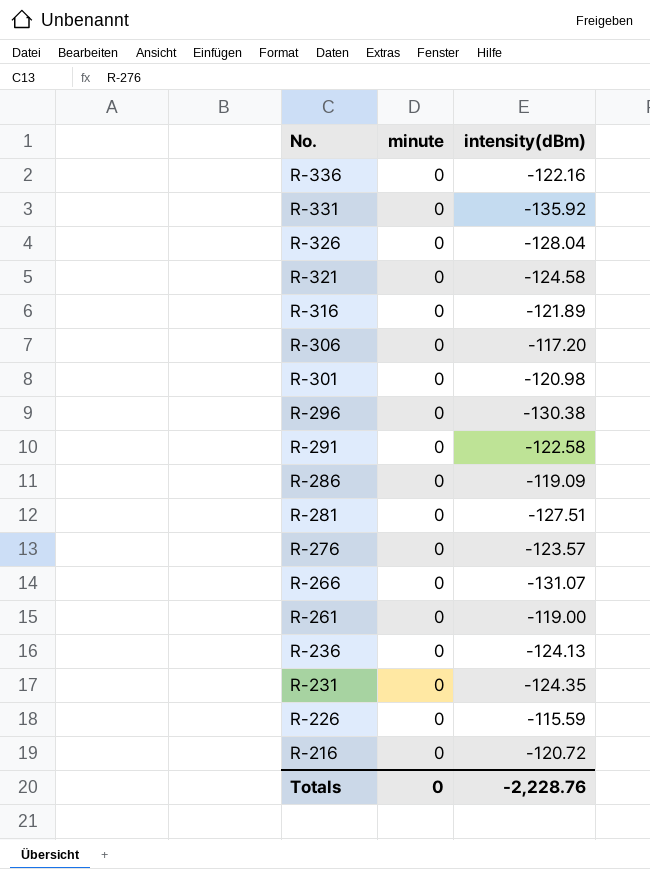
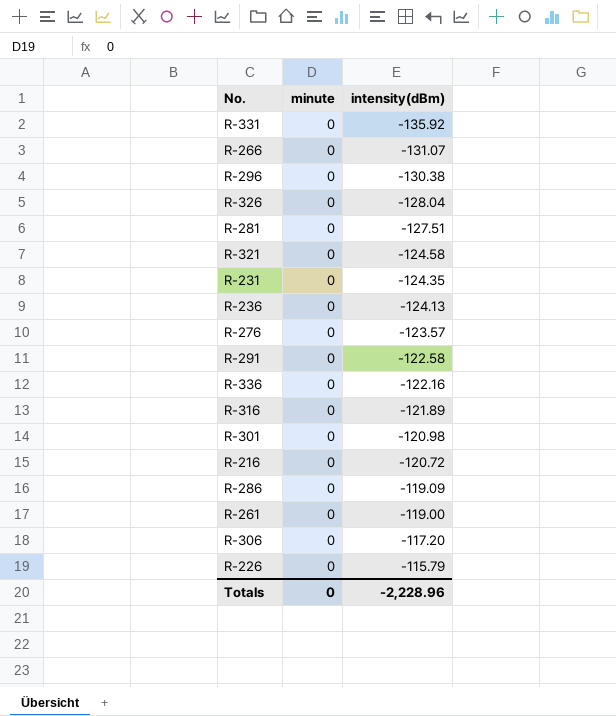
row order: No. descending -> intensity(dBm) ascending
R-226 | intensity(dBm): -115.59 -> -115.79
Totals | intensity(dBm): -2,228.76 -> -2,228.96

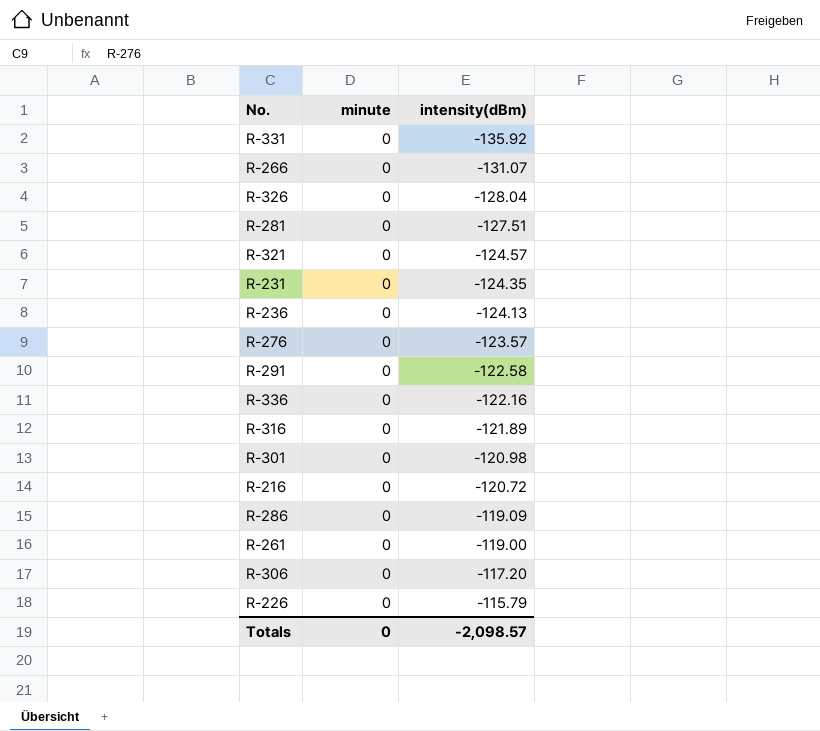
row R-296: 0 | -130.38 -> none
R-321 | intensity(dBm): -124.58 -> -124.57
Totals | intensity(dBm): -2,228.96 -> -2,098.57

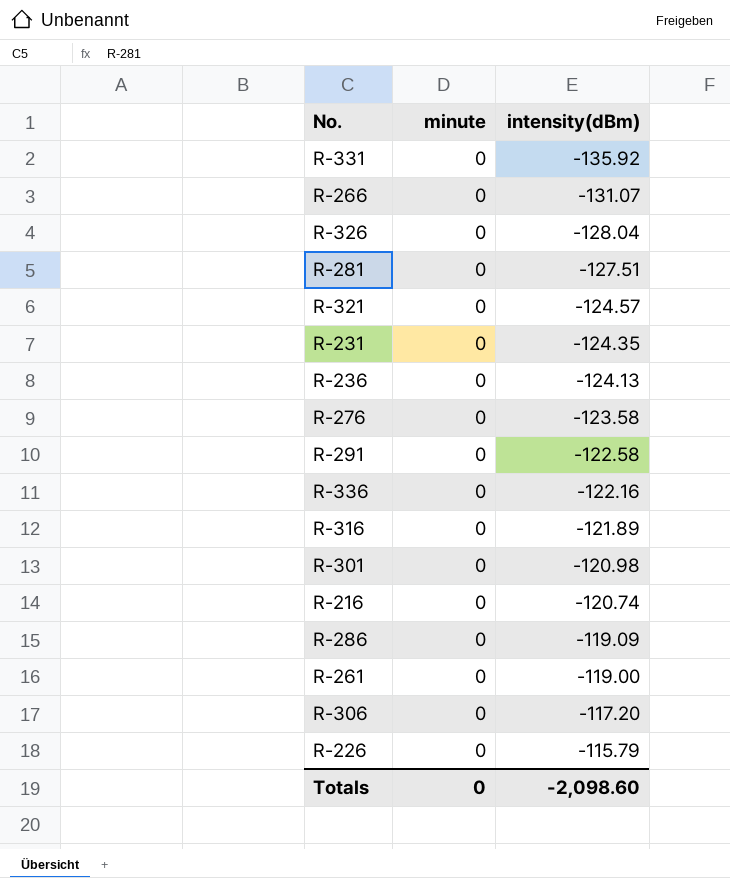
R-276 | intensity(dBm): -123.57 -> -123.58
R-216 | intensity(dBm): -120.72 -> -120.74
Totals | intensity(dBm): -2,098.57 -> -2,098.60

